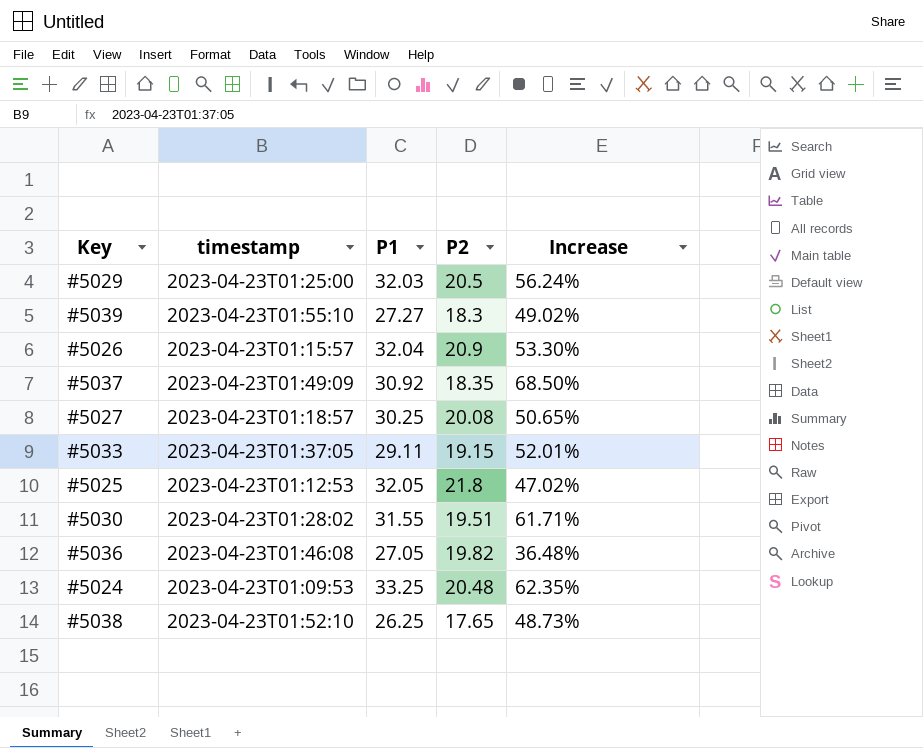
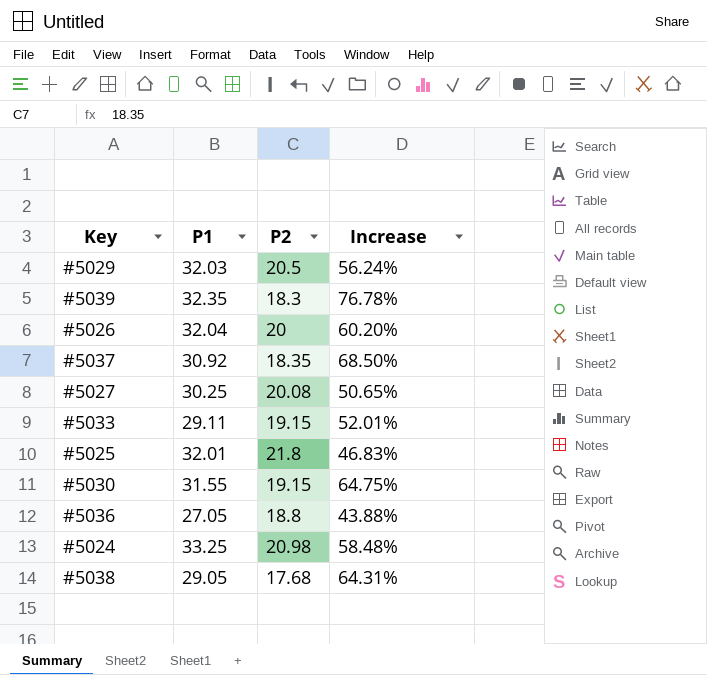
column timestamp | position: 2 -> none
#5039 | P1: 27.27 -> 32.35
#5039 | Increase: 49.02% -> 76.78%
#5026 | P2: 20.9 -> 20
#5026 | Increase: 53.30% -> 60.20%
#5025 | P1: 32.05 -> 32.01
#5025 | Increase: 47.02% -> 46.83%
#5030 | P2: 19.51 -> 19.15
#5030 | Increase: 61.71% -> 64.75%
#5036 | P2: 19.82 -> 18.8
#5036 | Increase: 36.48% -> 43.88%
#5024 | P2: 20.48 -> 20.98
#5024 | Increase: 62.35% -> 58.48%
#5038 | P1: 26.25 -> 29.05
#5038 | P2: 17.65 -> 17.68
#5038 | Increase: 48.73% -> 64.31%

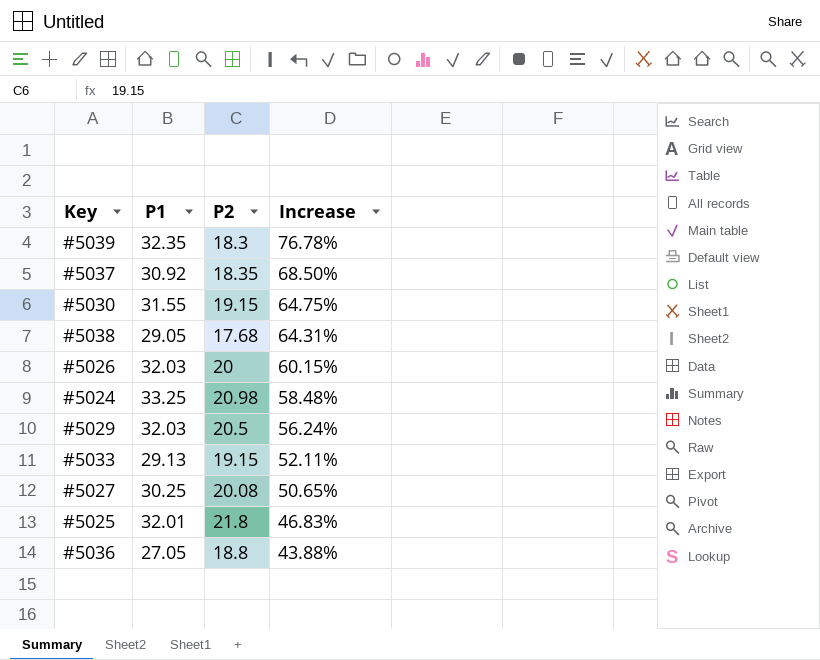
row order: none -> Increase descending
#5026 | P1: 32.04 -> 32.03
#5026 | Increase: 60.20% -> 60.15%
#5033 | P1: 29.11 -> 29.13
#5033 | Increase: 52.01% -> 52.11%

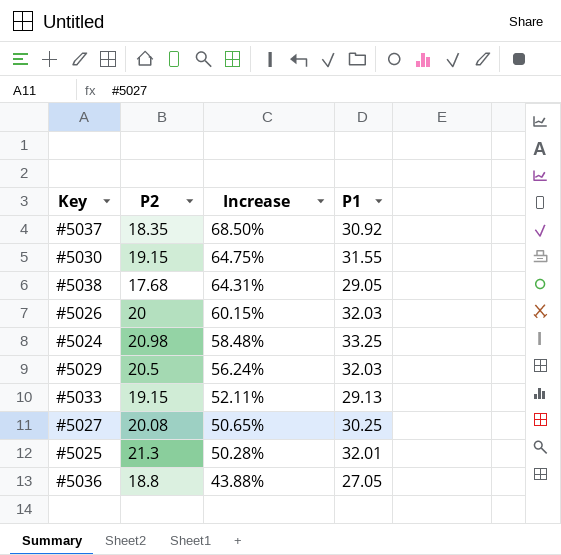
column P1 | position: 2 -> 4
row #5039: 32.35 | 18.3 | 76.78% -> none
#5025 | P2: 21.8 -> 21.3
#5025 | Increase: 46.83% -> 50.28%

